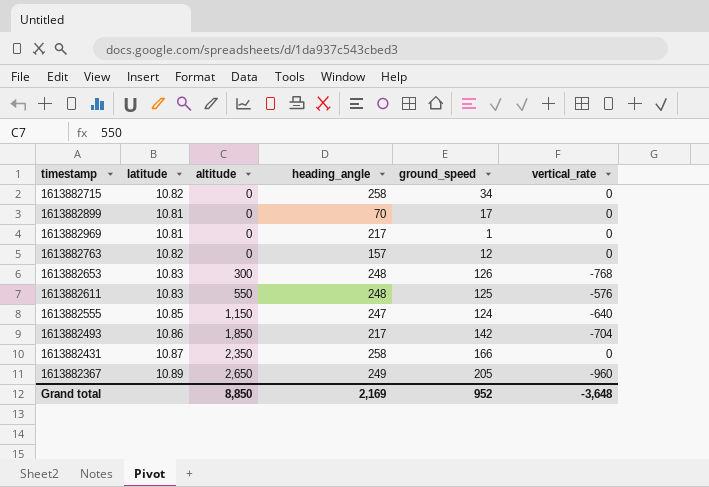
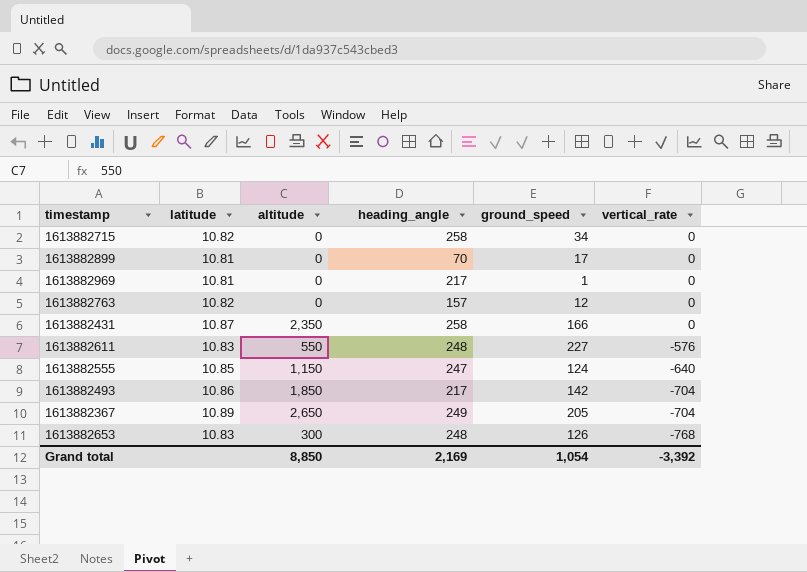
row order: altitude ascending -> vertical_rate descending
1613882611 | ground_speed: 125 -> 227
1613882367 | vertical_rate: -960 -> -704
Grand total | ground_speed: 952 -> 1,054
Grand total | vertical_rate: -3,648 -> -3,392

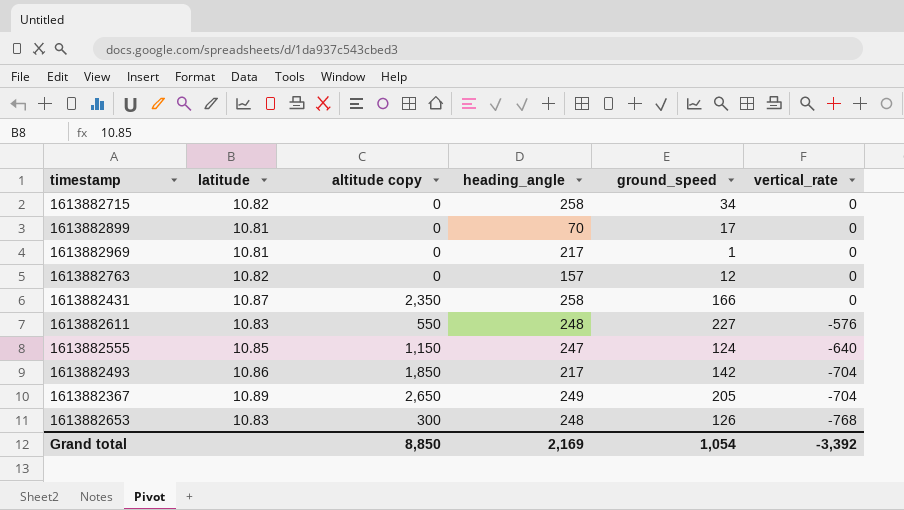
column name: altitude -> altitude copy

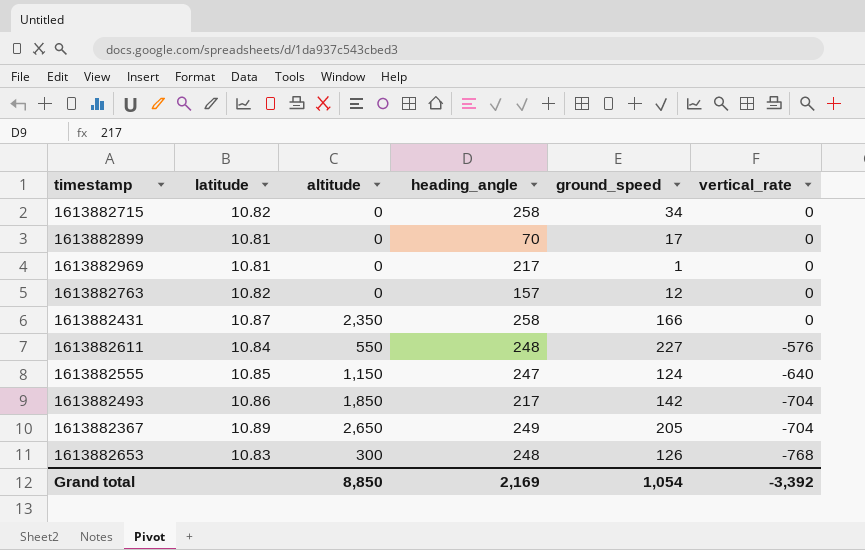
column name: altitude copy -> altitude
1613882611 | latitude: 10.83 -> 10.84

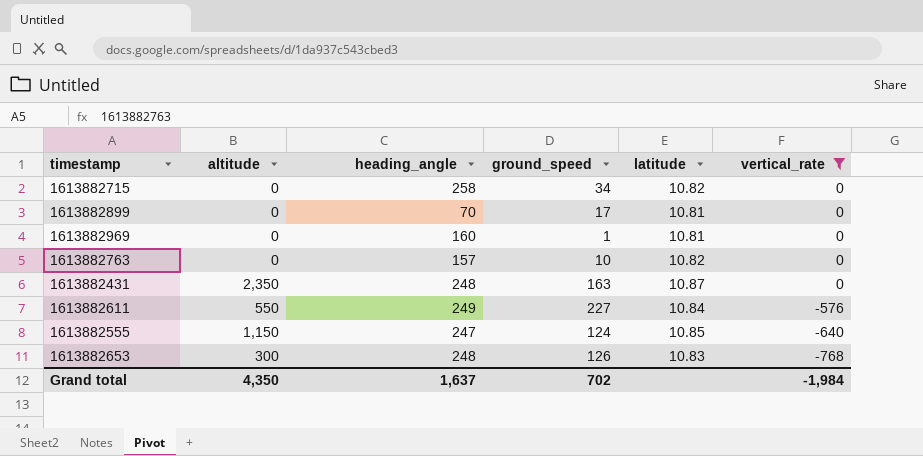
filter: none -> vertical_rate != -704
column latitude | position: 2 -> 5
1613882969 | heading_angle: 217 -> 160
1613882763 | ground_speed: 12 -> 10
1613882431 | heading_angle: 258 -> 248
1613882431 | ground_speed: 166 -> 163
1613882611 | heading_angle: 248 -> 249
Grand total | altitude: 8,850 -> 4,350
Grand total | heading_angle: 2,169 -> 1,637
Grand total | ground_speed: 1,054 -> 702
Grand total | vertical_rate: -3,392 -> -1,984

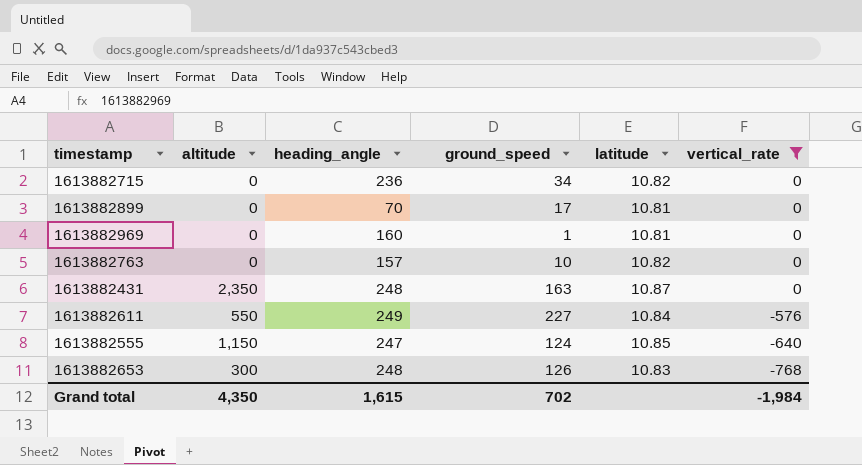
1613882715 | heading_angle: 258 -> 236
Grand total | heading_angle: 1,637 -> 1,615

